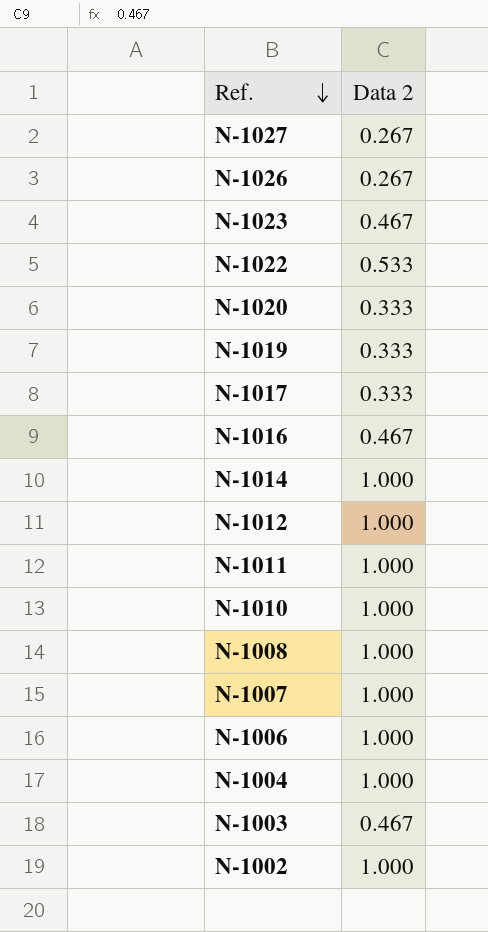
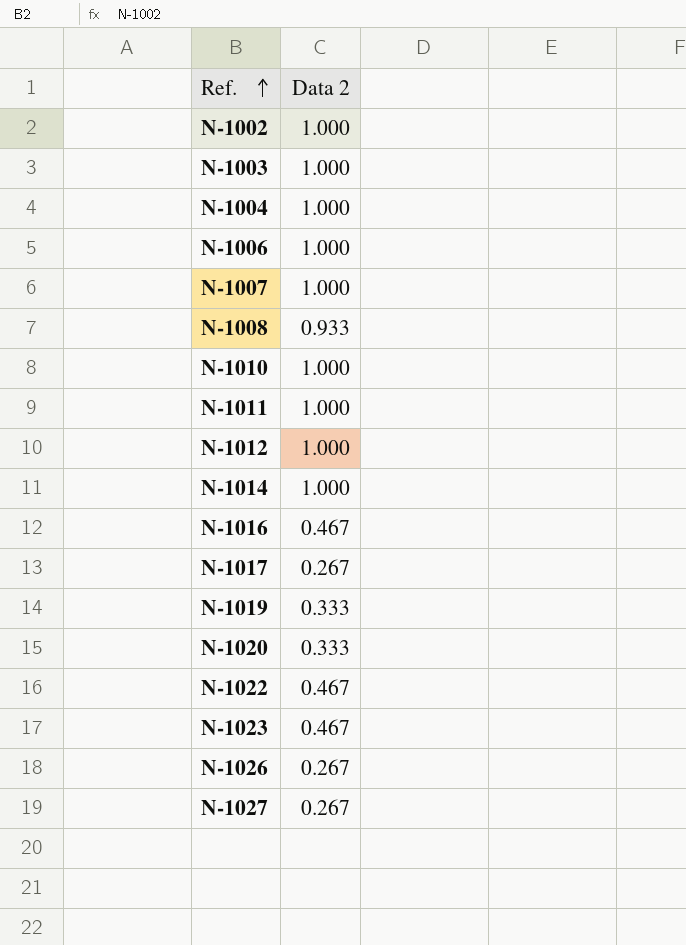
row order: Ref. descending -> Ref. ascending
N-1003 | Data 2: 0.467 -> 1.000
N-1008 | Data 2: 1.000 -> 0.933
N-1017 | Data 2: 0.333 -> 0.267
N-1022 | Data 2: 0.533 -> 0.467

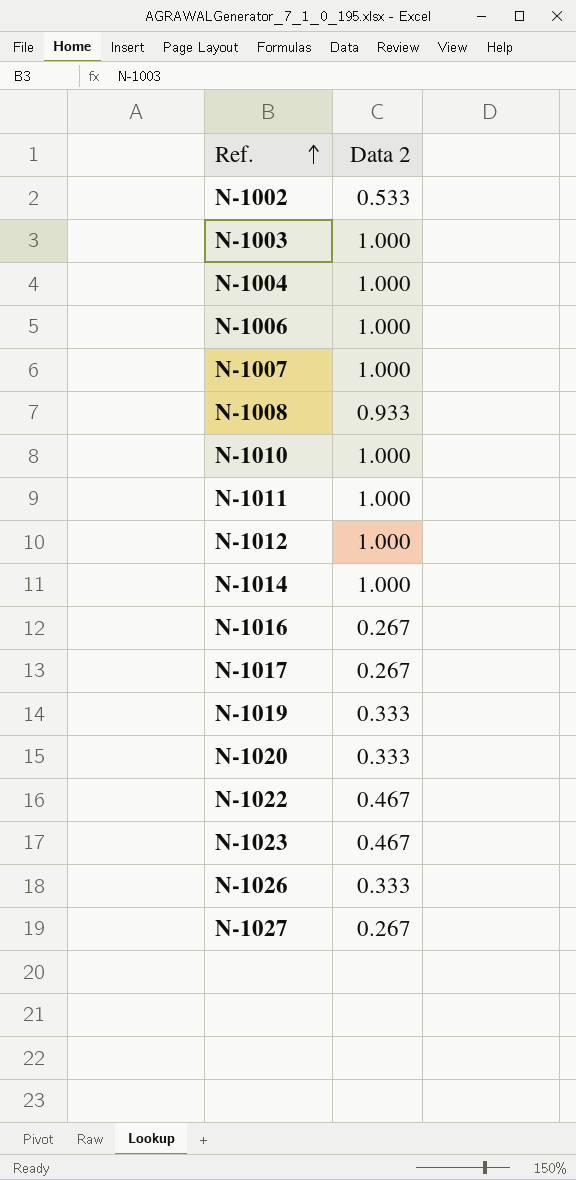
N-1002 | Data 2: 1.000 -> 0.533
N-1016 | Data 2: 0.467 -> 0.267
N-1026 | Data 2: 0.267 -> 0.333

